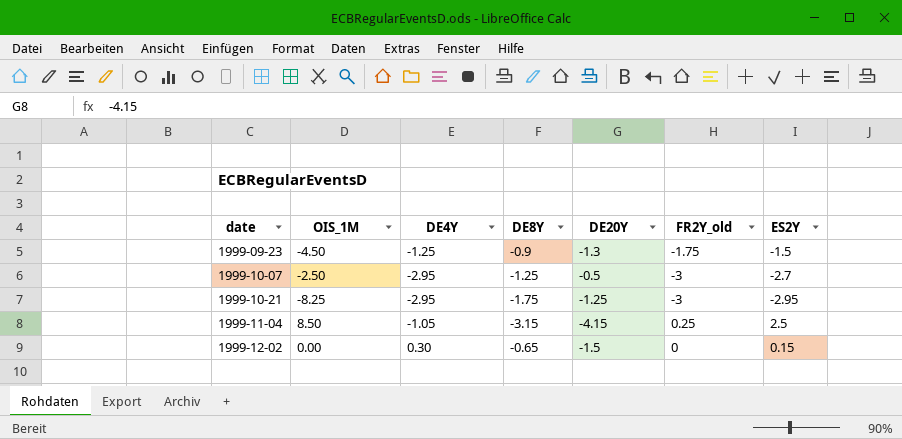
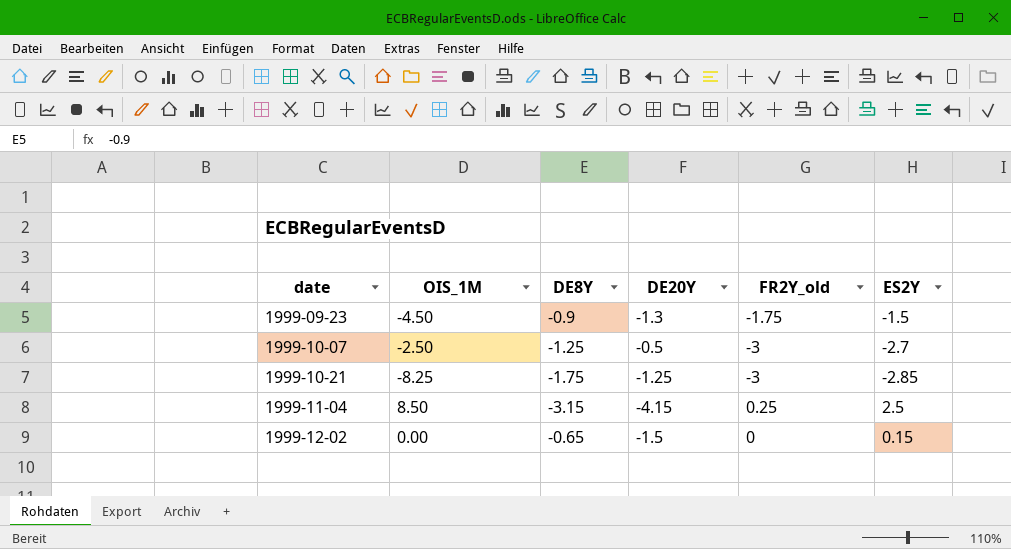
column DE4Y | position: 3 -> none
1999-10-21 | ES2Y: -2.95 -> -2.85

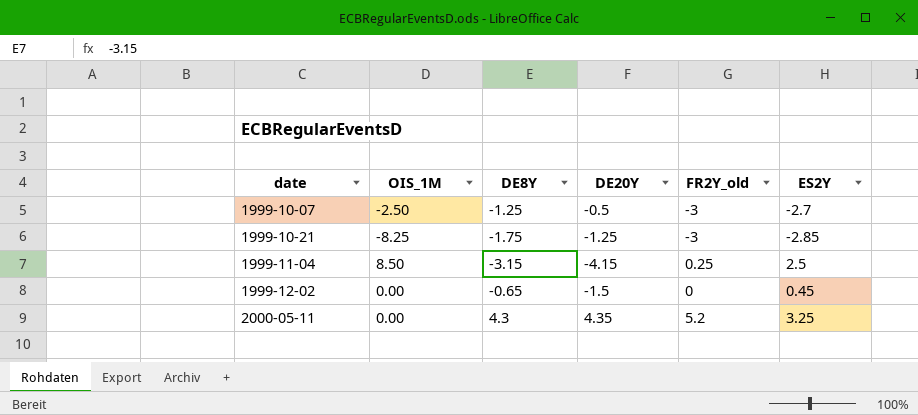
row 1999-09-23: -4.50 | -0.9 | -1.3 | -1.75 | -1.5 -> none
1999-12-02 | ES2Y: 0.15 -> 0.45
row 2000-05-11: none -> 0.00 | 4.3 | 4.35 | 5.2 | 3.25

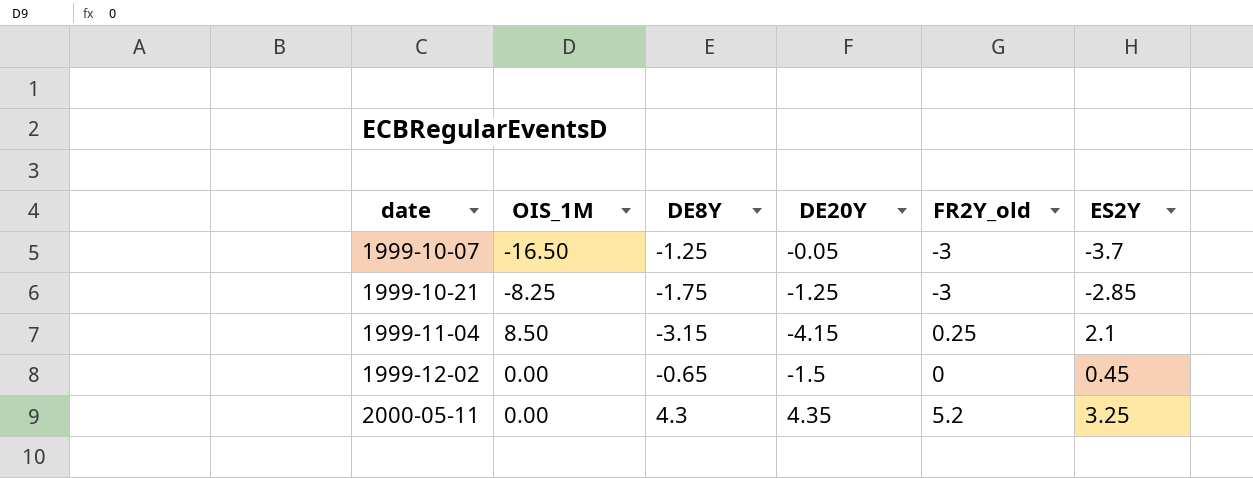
1999-10-07 | OIS_1M: -2.50 -> -16.50
1999-10-07 | DE20Y: -0.5 -> -0.05
1999-10-07 | ES2Y: -2.7 -> -3.7
1999-11-04 | ES2Y: 2.5 -> 2.1

